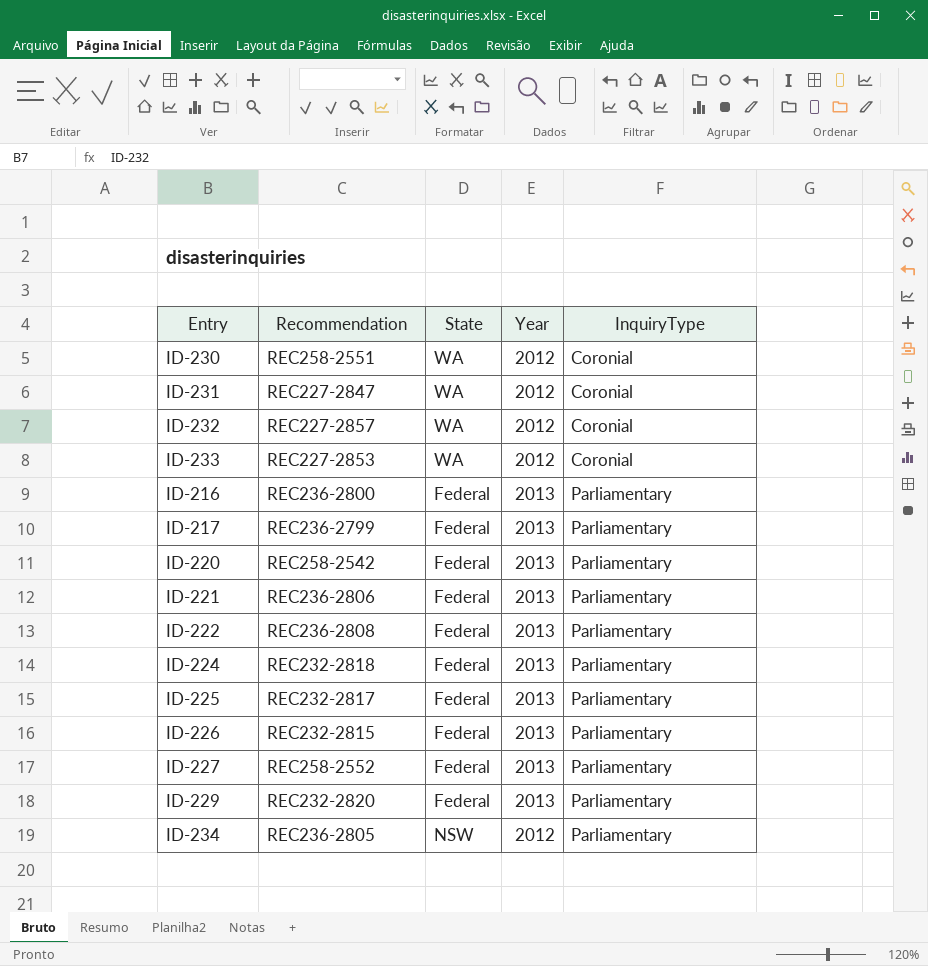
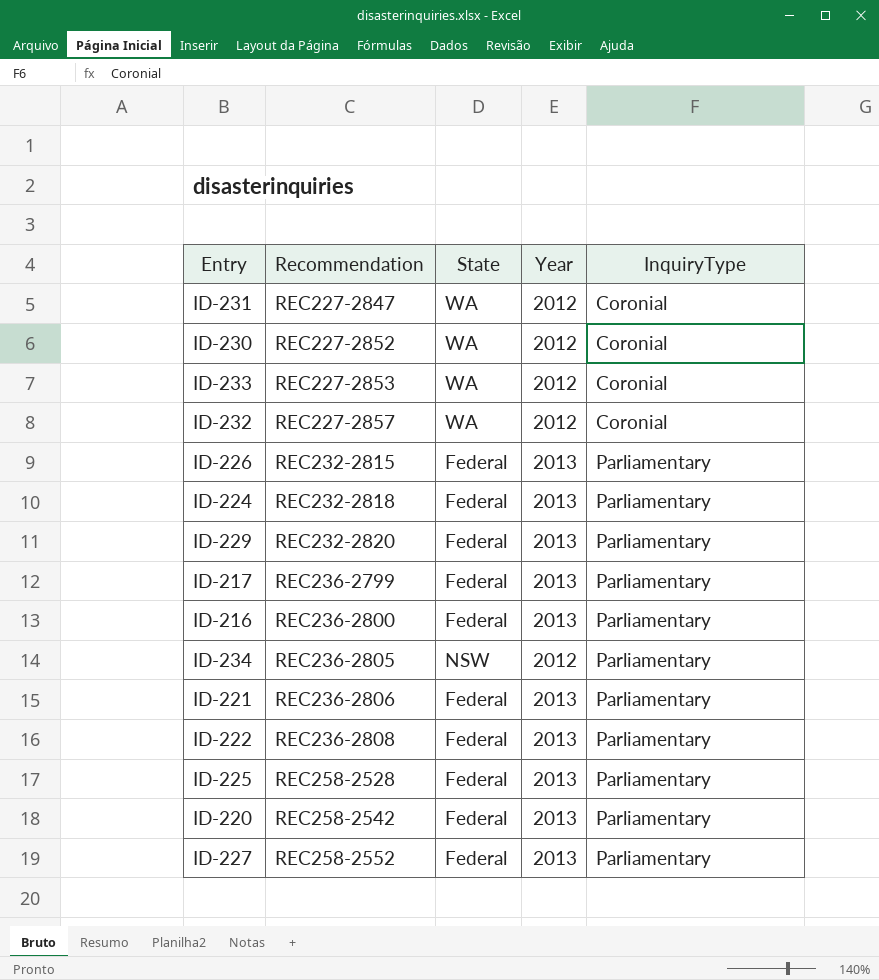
row order: InquiryType ascending -> Recommendation ascending
ID-230 | Recommendation: REC258-2551 -> REC227-2852
ID-225 | Recommendation: REC232-2817 -> REC258-2528

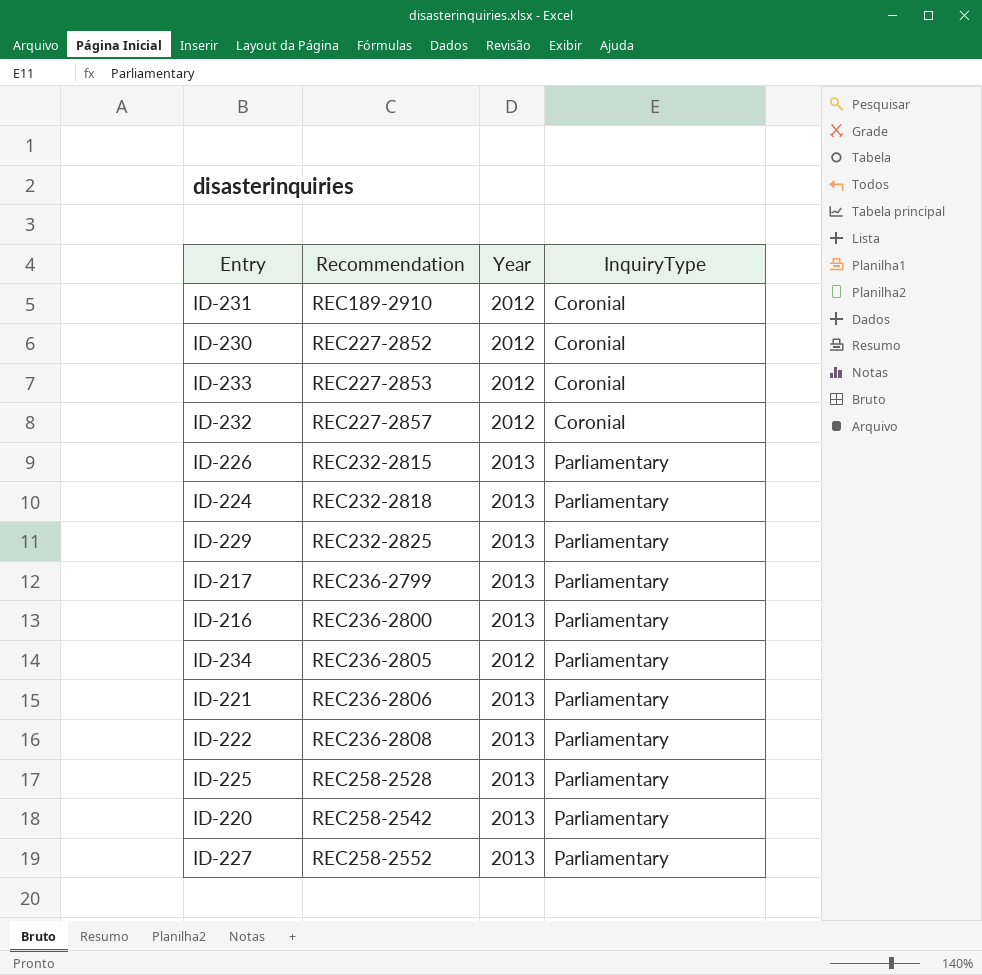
column State | position: 3 -> none
ID-231 | Recommendation: REC227-2847 -> REC189-2910
ID-229 | Recommendation: REC232-2820 -> REC232-2825

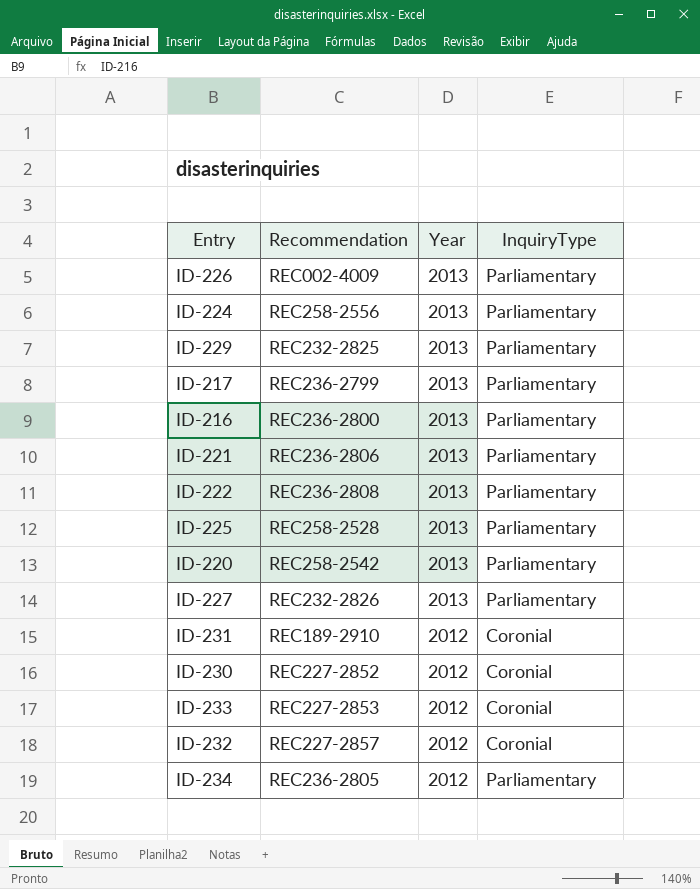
row order: Recommendation ascending -> Year descending
ID-226 | Recommendation: REC232-2815 -> REC002-4009
ID-224 | Recommendation: REC232-2818 -> REC258-2556
ID-227 | Recommendation: REC258-2552 -> REC232-2826

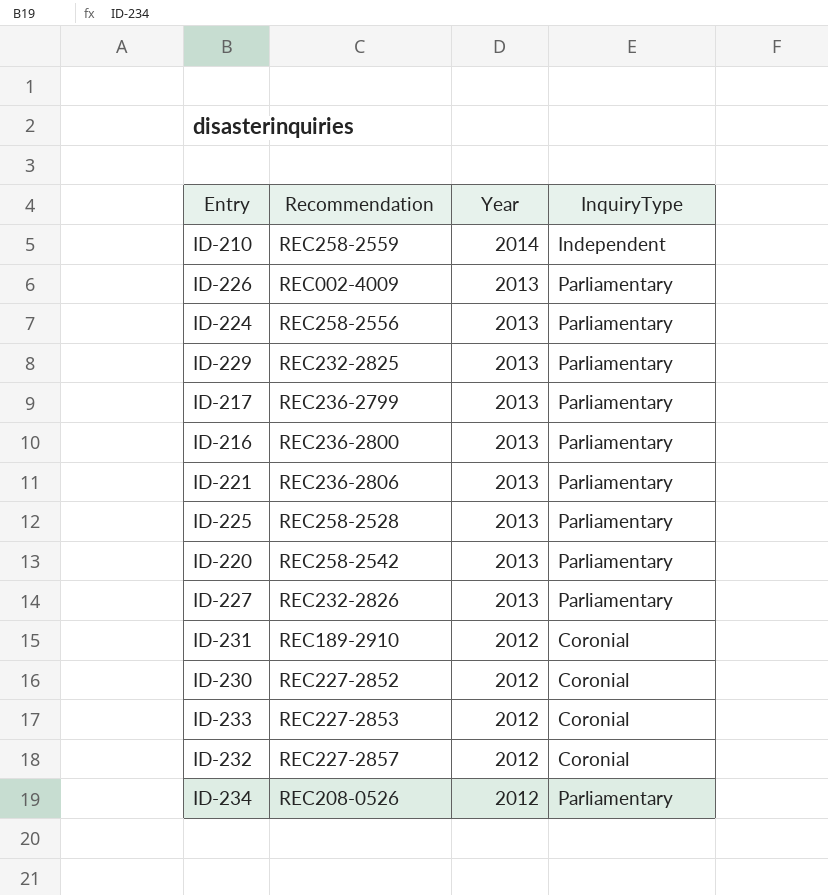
row ID-222: REC236-2808 | 2013 | Parliamentary -> none
row ID-210: none -> REC258-2559 | 2014 | Independent
ID-234 | Recommendation: REC236-2805 -> REC208-0526

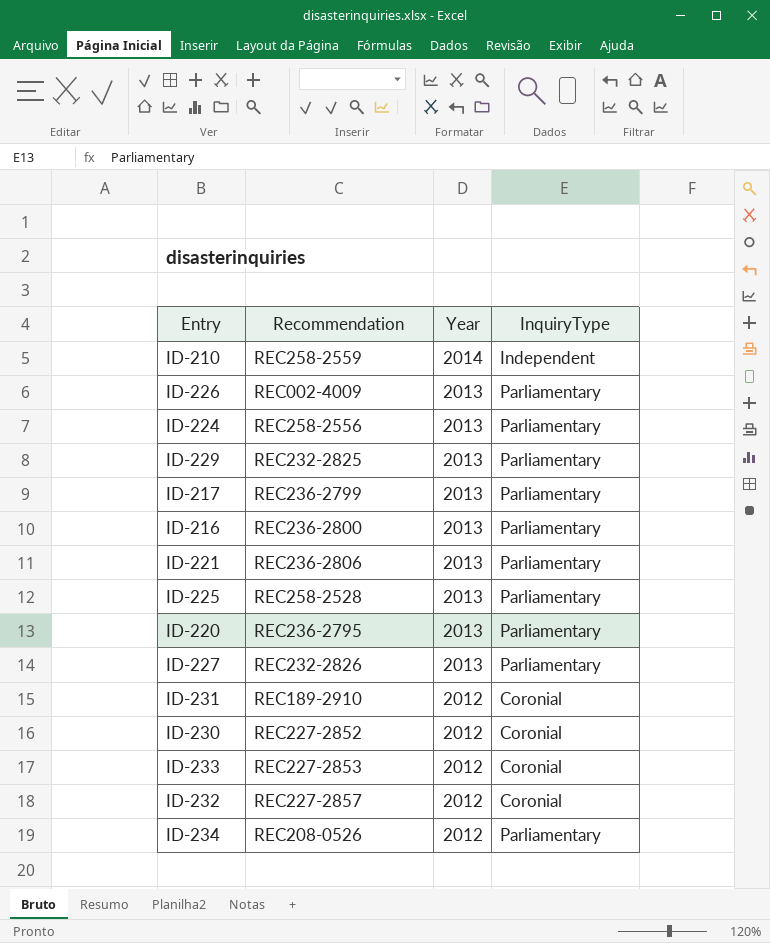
ID-220 | Recommendation: REC258-2542 -> REC236-2795

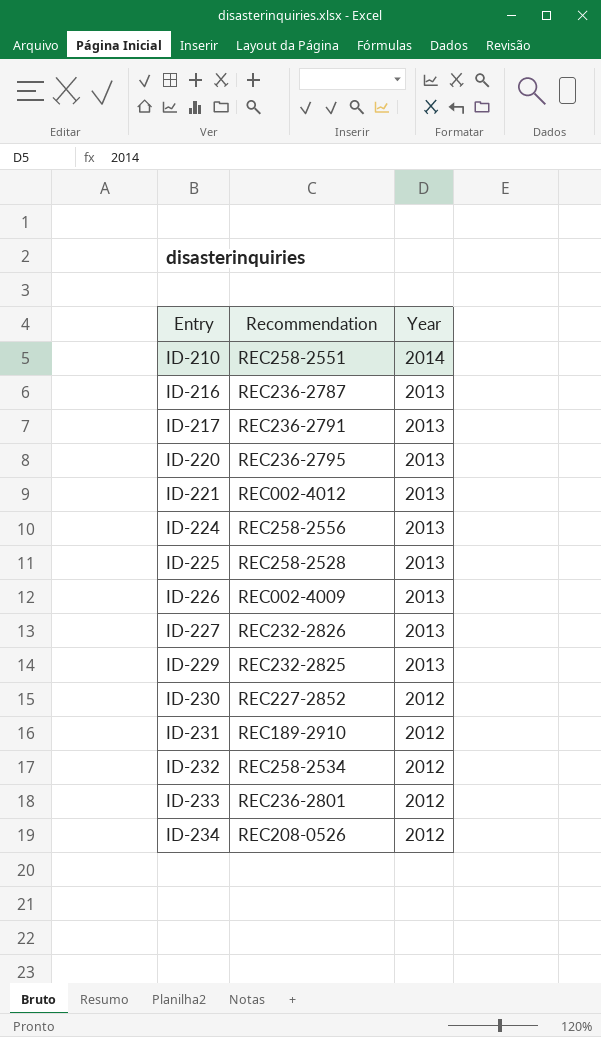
row order: Year descending -> Entry ascending
column InquiryType | position: 4 -> none
ID-210 | Recommendation: REC258-2559 -> REC258-2551
ID-216 | Recommendation: REC236-2800 -> REC236-2787
ID-217 | Recommendation: REC236-2799 -> REC236-2791
ID-221 | Recommendation: REC236-2806 -> REC002-4012
ID-232 | Recommendation: REC227-2857 -> REC258-2534
ID-233 | Recommendation: REC227-2853 -> REC236-2801

